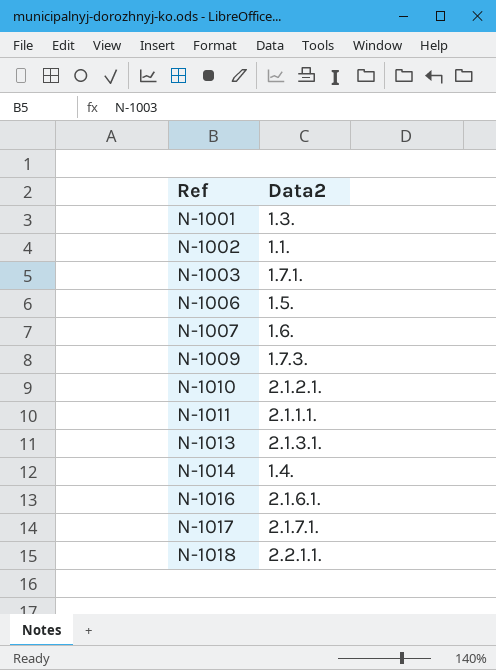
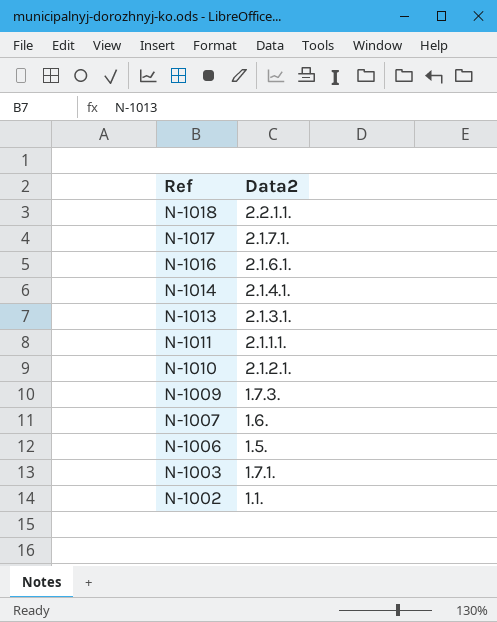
row order: Ref ascending -> Ref descending
row N-1001: 1.3. -> none
N-1014 | Data2: 1.4. -> 2.1.4.1.

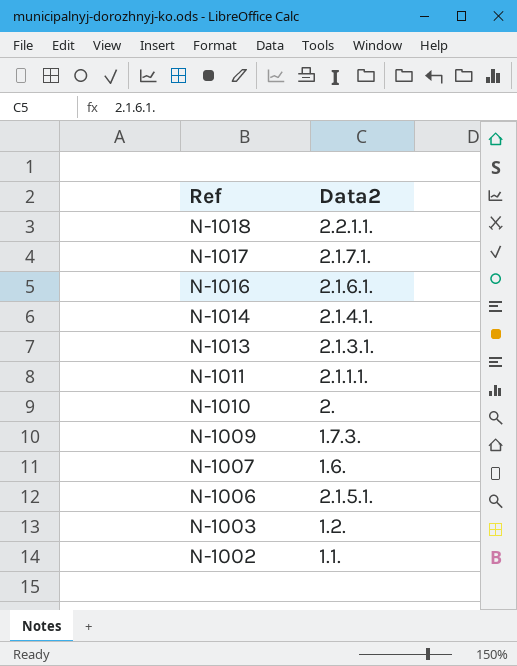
N-1010 | Data2: 2.1.2.1. -> 2.
N-1006 | Data2: 1.5. -> 2.1.5.1.
N-1003 | Data2: 1.7.1. -> 1.2.

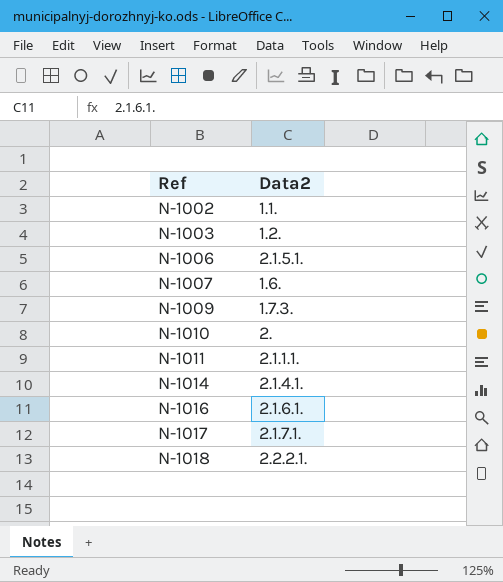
row order: Ref descending -> Ref ascending
row N-1013: 2.1.3.1. -> none
N-1018 | Data2: 2.2.1.1. -> 2.2.2.1.

